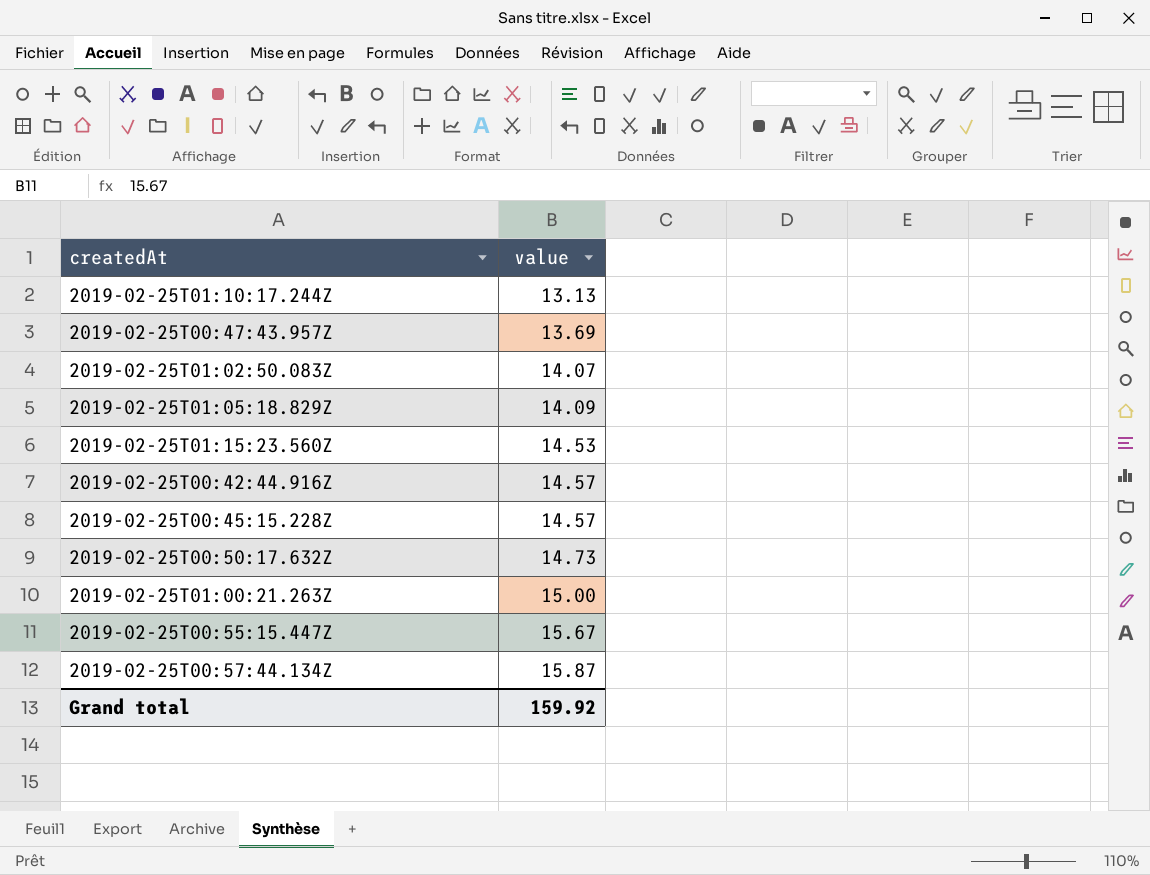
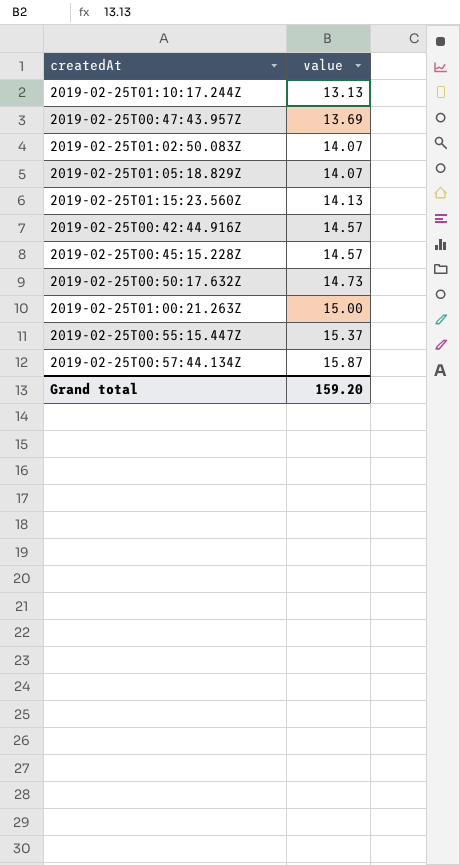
2019-02-25T01:05:18.829Z | value: 14.09 -> 14.07
2019-02-25T01:15:23.560Z | value: 14.53 -> 14.13
2019-02-25T00:55:15.447Z | value: 15.67 -> 15.37
Grand total | value: 159.92 -> 159.20

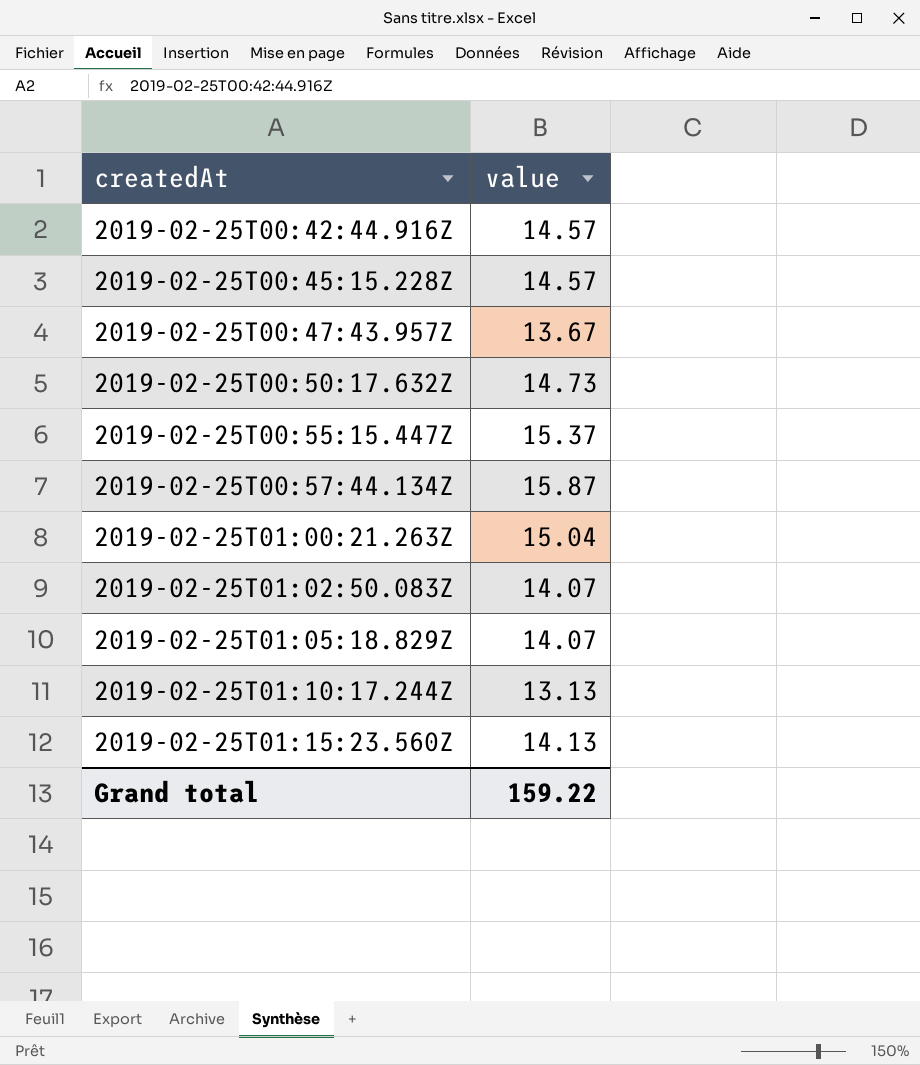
row order: value ascending -> createdAt ascending
2019-02-25T00:47:43.957Z | value: 13.69 -> 13.67
2019-02-25T01:00:21.263Z | value: 15.00 -> 15.04
Grand total | value: 159.20 -> 159.22

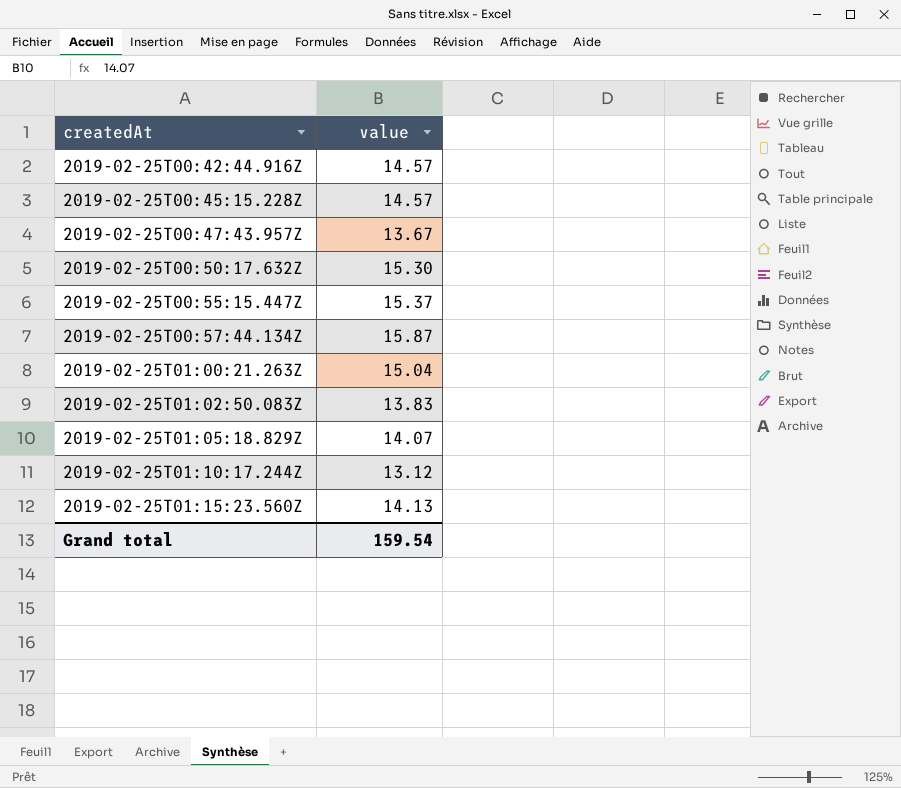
2019-02-25T00:50:17.632Z | value: 14.73 -> 15.30
2019-02-25T01:02:50.083Z | value: 14.07 -> 13.83
2019-02-25T01:10:17.244Z | value: 13.13 -> 13.12
Grand total | value: 159.22 -> 159.54

